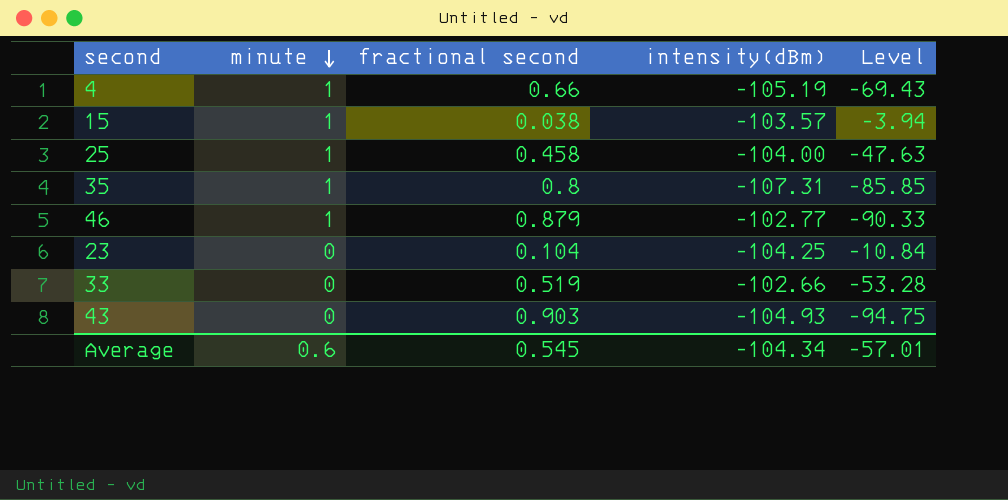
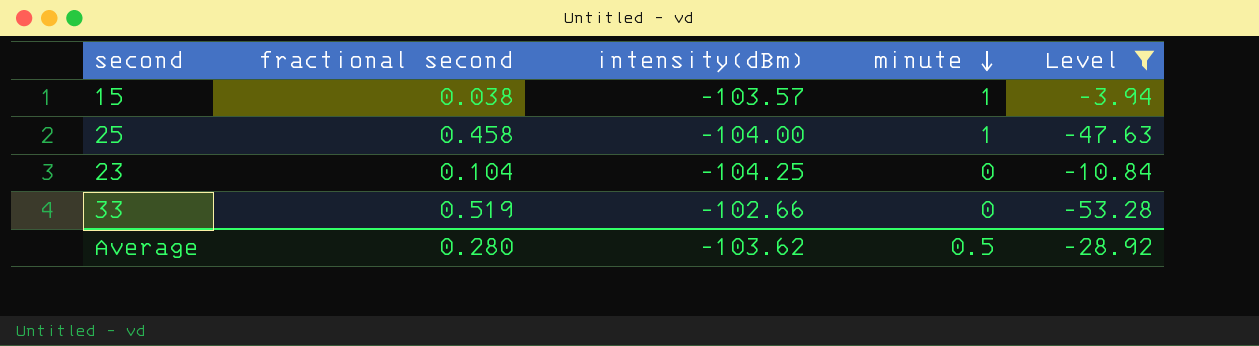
filter: none -> Level >= -53.28
column minute | position: 2 -> 4
Average | fractional second: 0.545 -> 0.280
Average | intensity(dBm): -104.34 -> -103.62
Average | minute: 0.6 -> 0.5
Average | Level: -57.01 -> -28.92

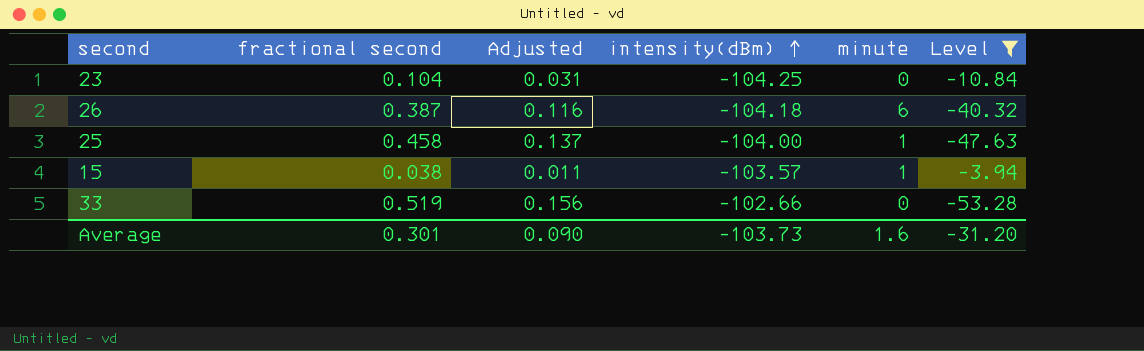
row order: minute descending -> intensity(dBm) ascending
column Adjusted | formula: none -> [fractional second] * 0.3
row 26: none -> 0.387 | 0.116 | -104.18 | 6 | -40.32
Average | fractional second: 0.280 -> 0.301
Average | intensity(dBm): -103.62 -> -103.73
Average | minute: 0.5 -> 1.6
Average | Level: -28.92 -> -31.20

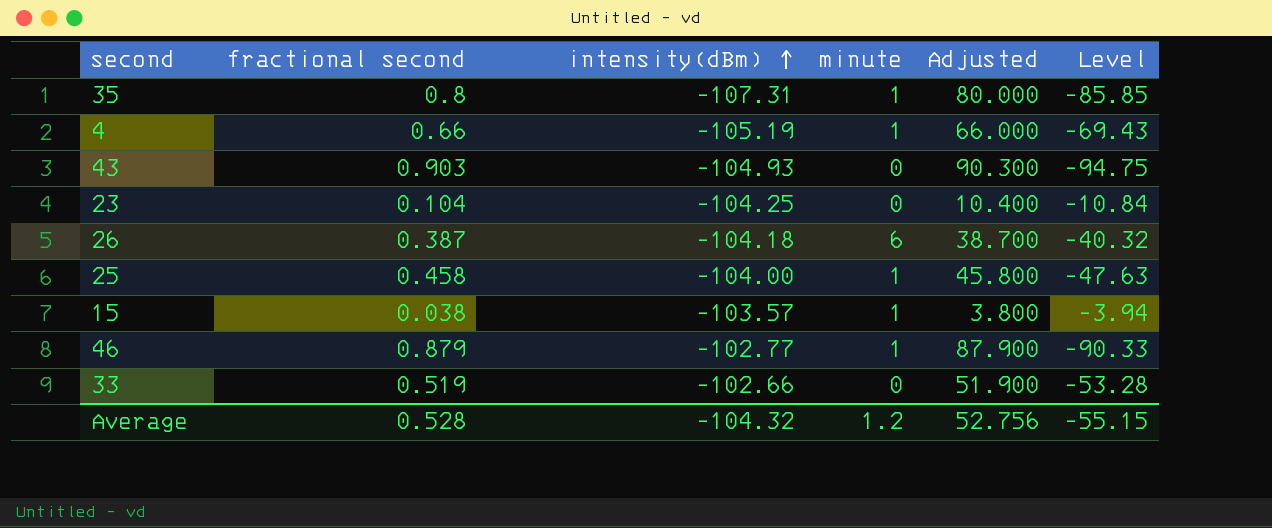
filter: Level >= -53.28 -> none
column Adjusted | formula: [fractional second] * 0.3 -> [fractional second] * 100
column Adjusted | position: 3 -> 5
Average | fractional second: 0.301 -> 0.528
Average | intensity(dBm): -103.73 -> -104.32
Average | minute: 1.6 -> 1.2
Average | Adjusted: 0.090 -> 52.756
Average | Level: -31.20 -> -55.15

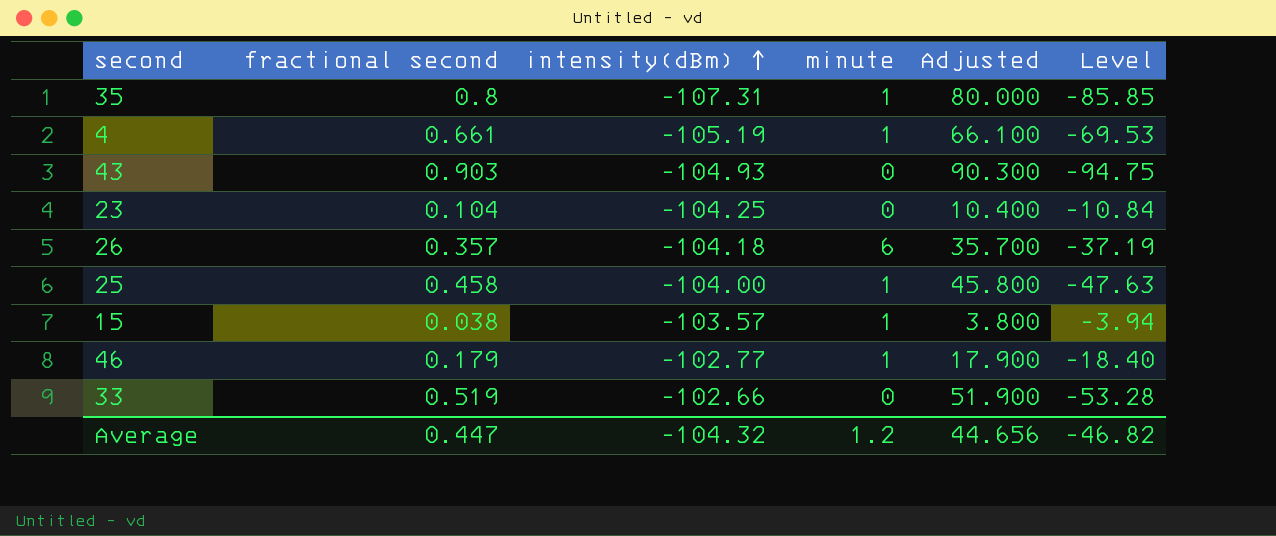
4 | fractional second: 0.66 -> 0.661
4 | Adjusted: 66.000 -> 66.100
4 | Level: -69.43 -> -69.53
26 | fractional second: 0.387 -> 0.357
26 | Adjusted: 38.700 -> 35.700
26 | Level: -40.32 -> -37.19
46 | fractional second: 0.879 -> 0.179
46 | Adjusted: 87.900 -> 17.900
46 | Level: -90.33 -> -18.40
Average | fractional second: 0.528 -> 0.447
Average | Adjusted: 52.756 -> 44.656
Average | Level: -55.15 -> -46.82

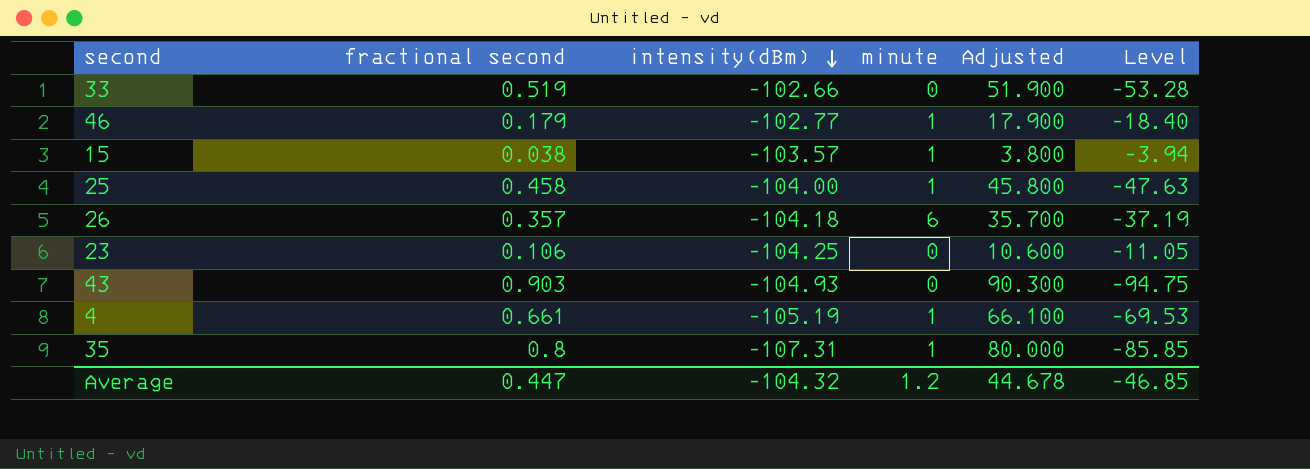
row order: intensity(dBm) ascending -> intensity(dBm) descending
23 | fractional second: 0.104 -> 0.106
23 | Adjusted: 10.400 -> 10.600
23 | Level: -10.84 -> -11.05
Average | Adjusted: 44.656 -> 44.678
Average | Level: -46.82 -> -46.85

